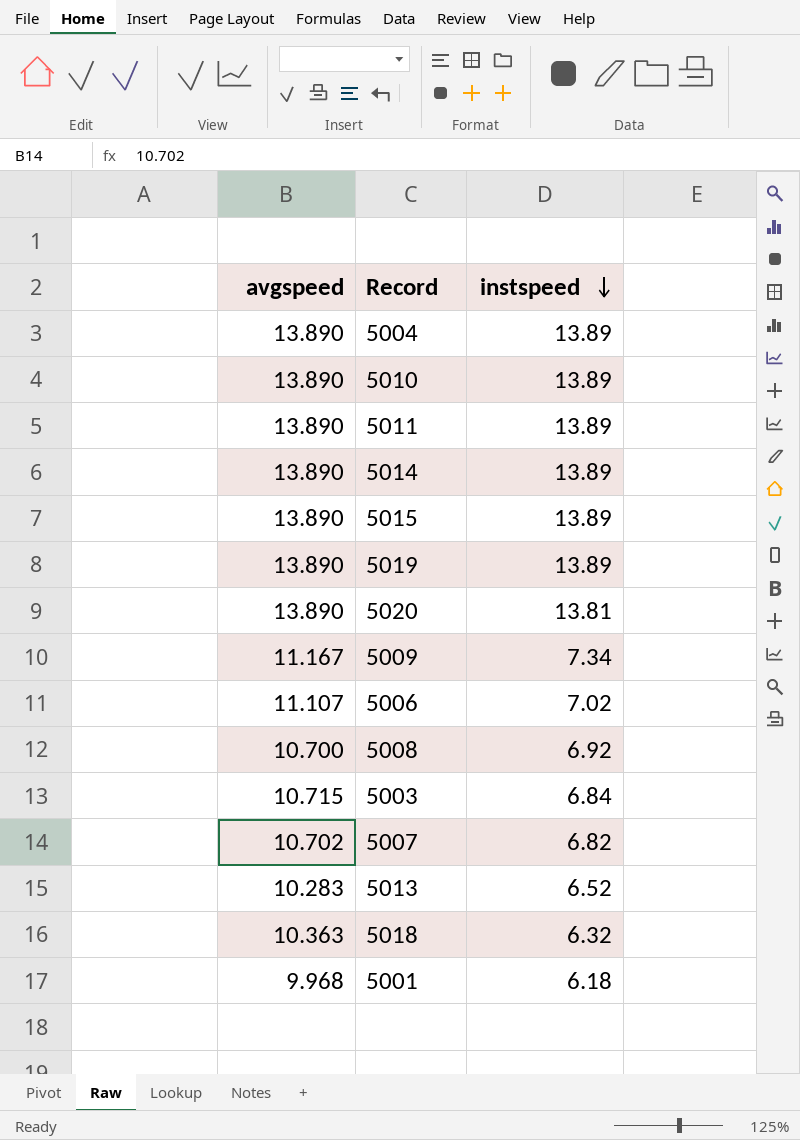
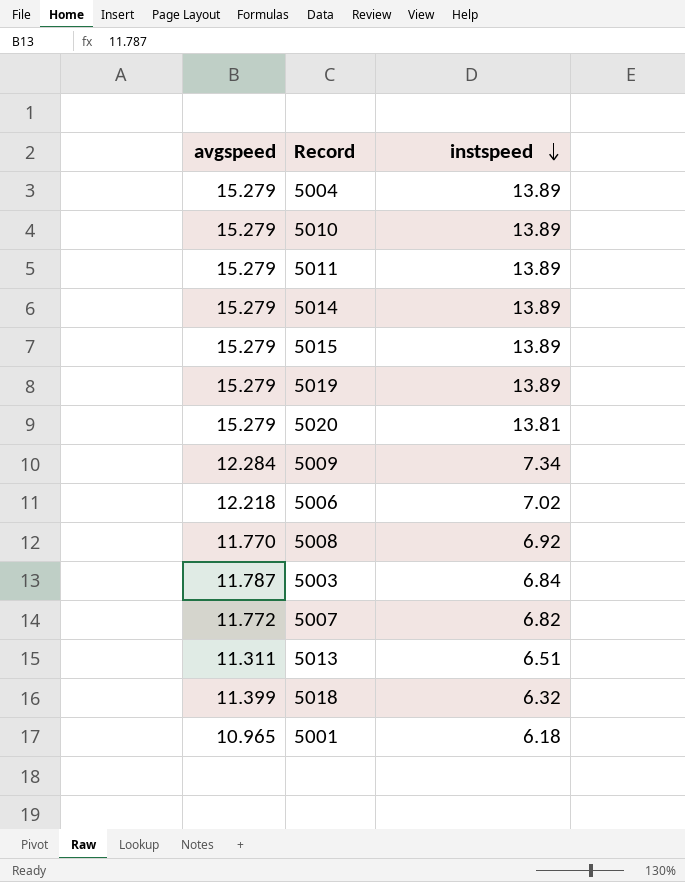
5004 | avgspeed: 13.890 -> 15.279
5010 | avgspeed: 13.890 -> 15.279
5011 | avgspeed: 13.890 -> 15.279
5014 | avgspeed: 13.890 -> 15.279
5015 | avgspeed: 13.890 -> 15.279
5019 | avgspeed: 13.890 -> 15.279
5020 | avgspeed: 13.890 -> 15.279
5009 | avgspeed: 11.167 -> 12.284
5006 | avgspeed: 11.107 -> 12.218
5008 | avgspeed: 10.700 -> 11.770
5003 | avgspeed: 10.715 -> 11.787
5007 | avgspeed: 10.702 -> 11.772
5013 | avgspeed: 10.283 -> 11.311
5013 | instspeed: 6.52 -> 6.51
5018 | avgspeed: 10.363 -> 11.399
5001 | avgspeed: 9.968 -> 10.965

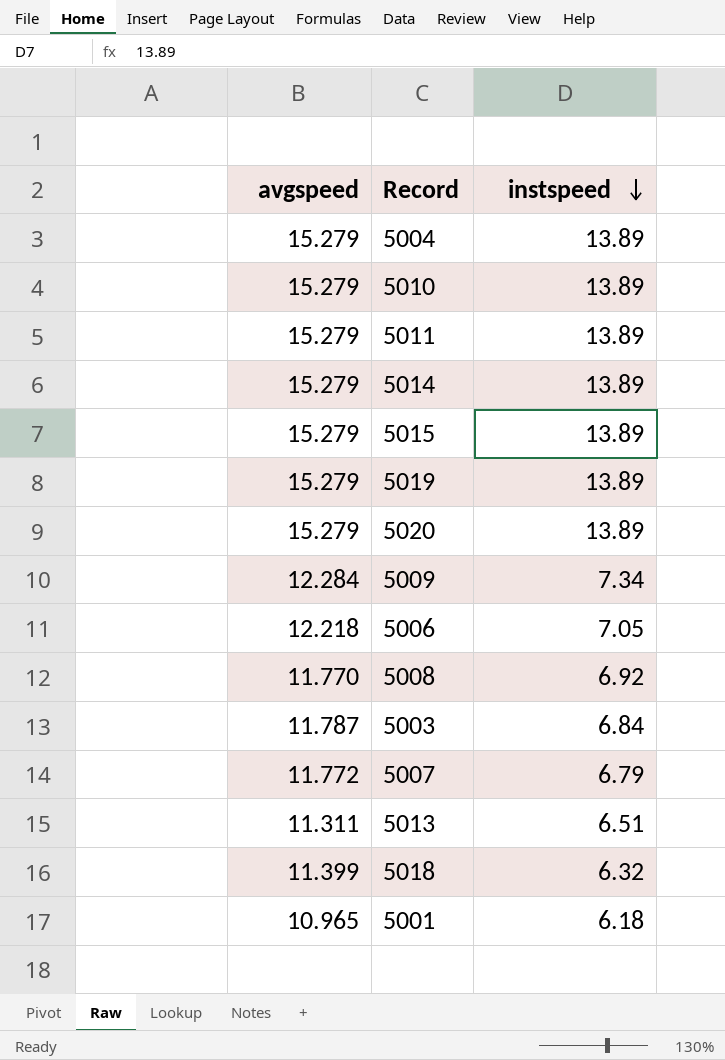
5020 | instspeed: 13.81 -> 13.89
5006 | instspeed: 7.02 -> 7.05
5007 | instspeed: 6.82 -> 6.79

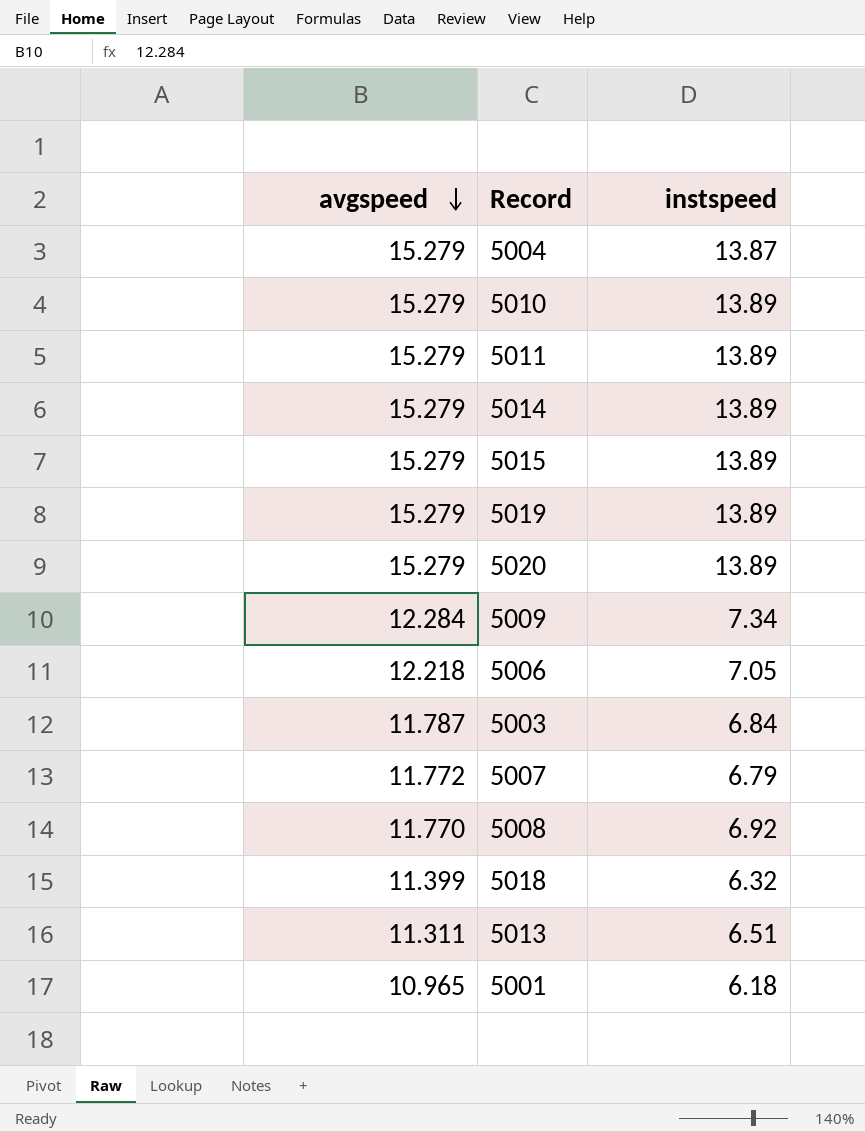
row order: instspeed descending -> avgspeed descending
5004 | instspeed: 13.89 -> 13.87

